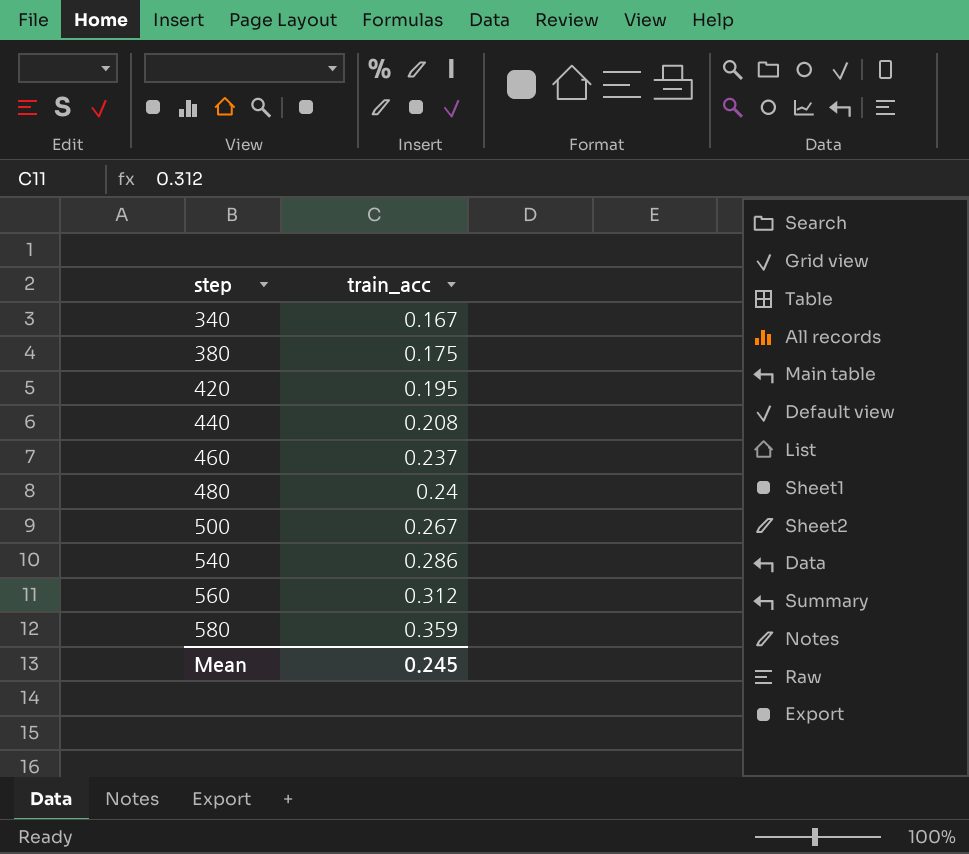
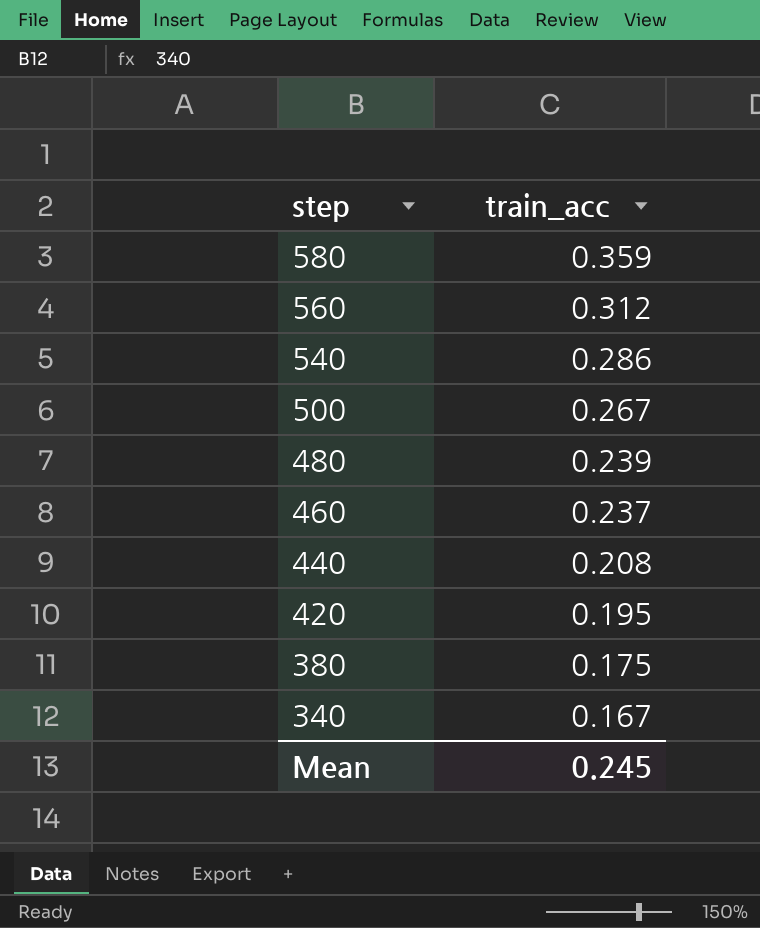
row order: step ascending -> step descending
480 | train_acc: 0.24 -> 0.239

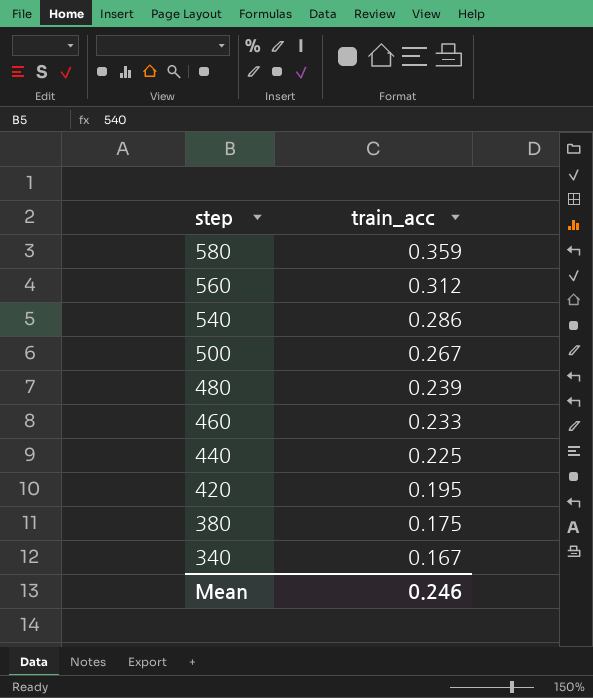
460 | train_acc: 0.237 -> 0.233
440 | train_acc: 0.208 -> 0.225
Mean | train_acc: 0.245 -> 0.246

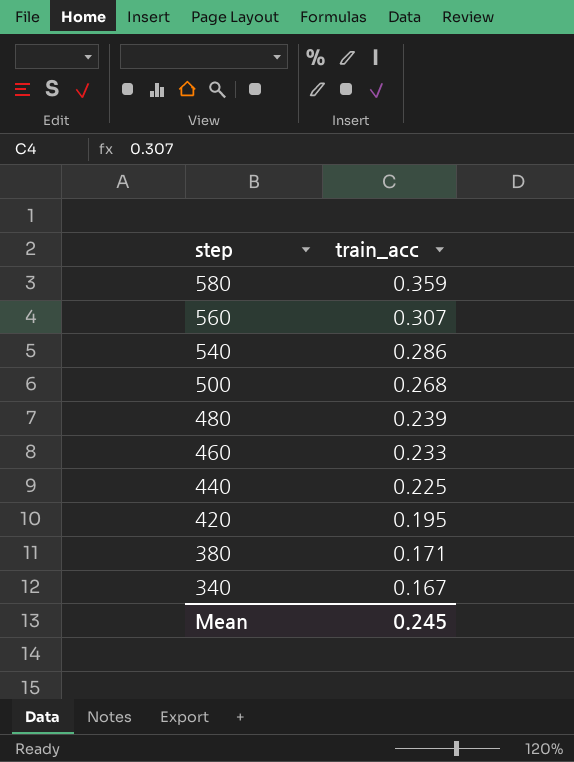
560 | train_acc: 0.312 -> 0.307
500 | train_acc: 0.267 -> 0.268
380 | train_acc: 0.175 -> 0.171
Mean | train_acc: 0.246 -> 0.245

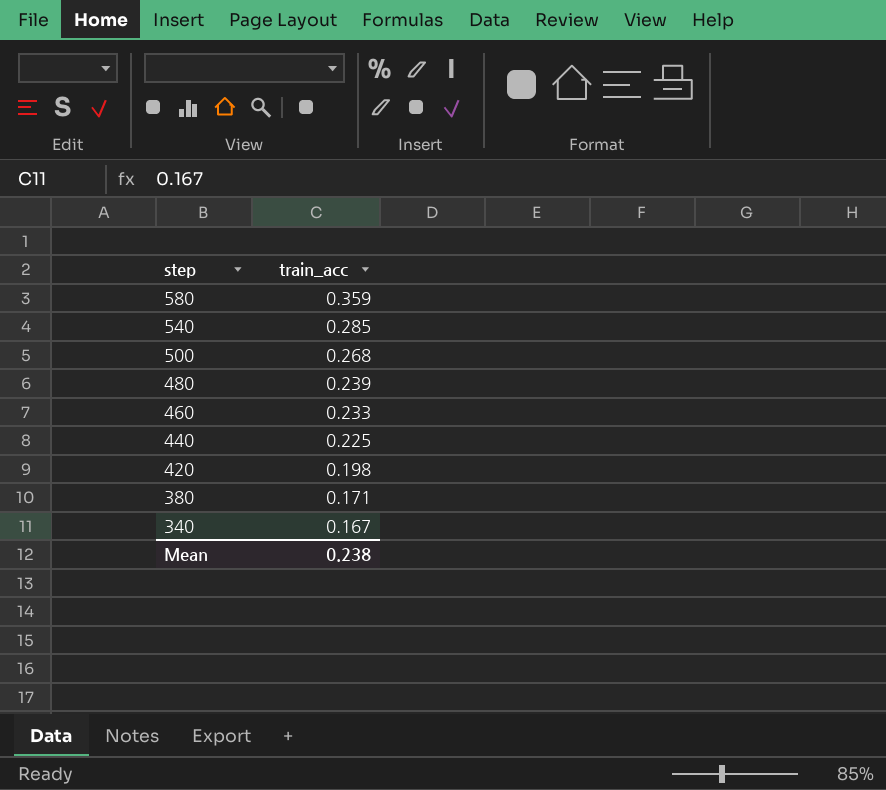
row 560: 0.307 -> none
540 | train_acc: 0.286 -> 0.285
420 | train_acc: 0.195 -> 0.198
Mean | train_acc: 0.245 -> 0.238

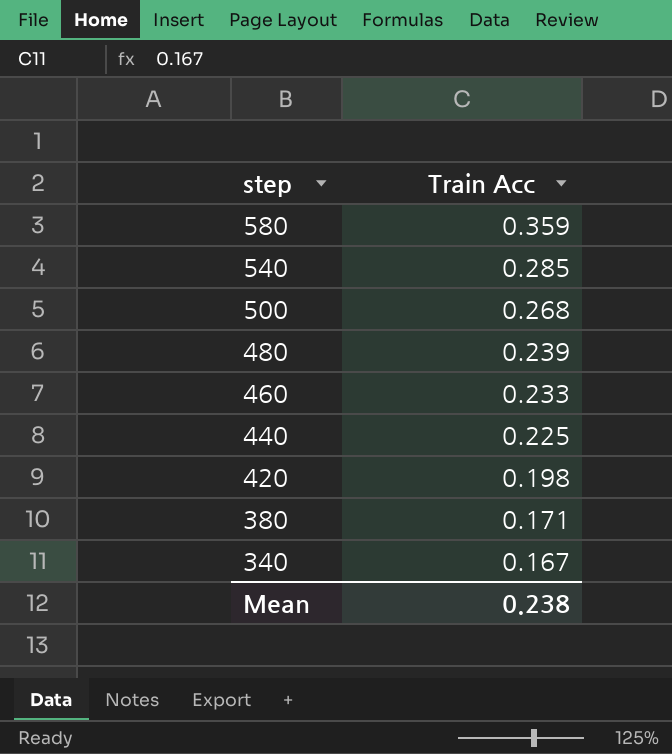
column name: train_acc -> Train Acc

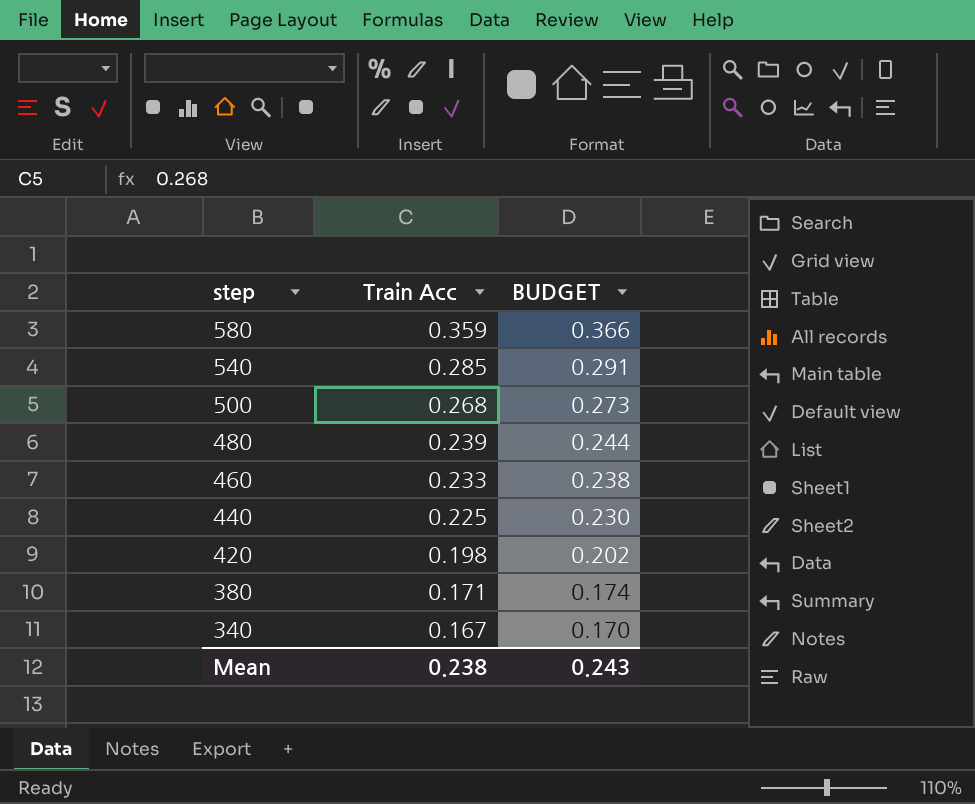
column BUDGET | formula: none -> [Train Acc] * 1.02

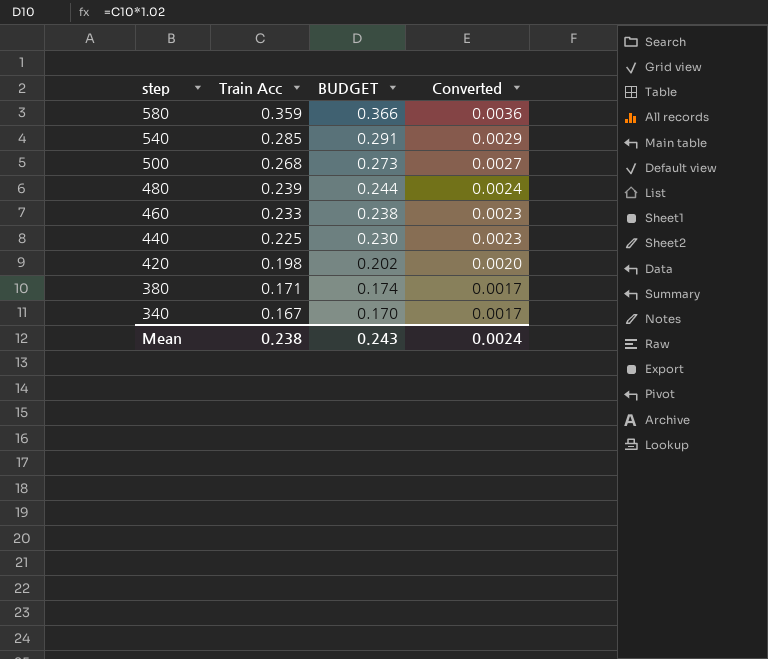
column Converted | formula: none -> [Train Acc] * 0.01

